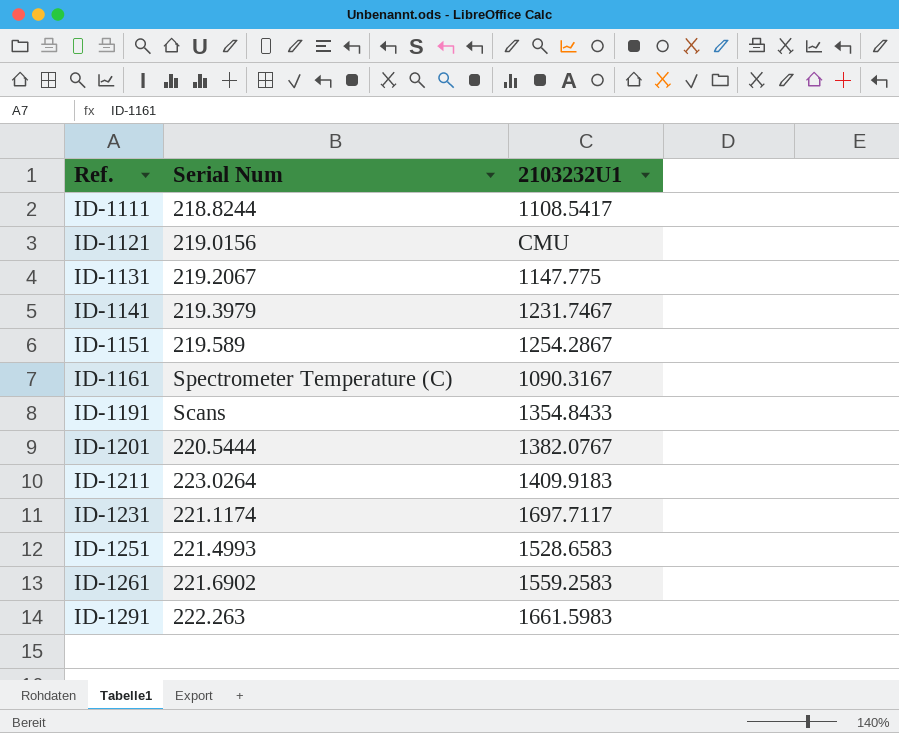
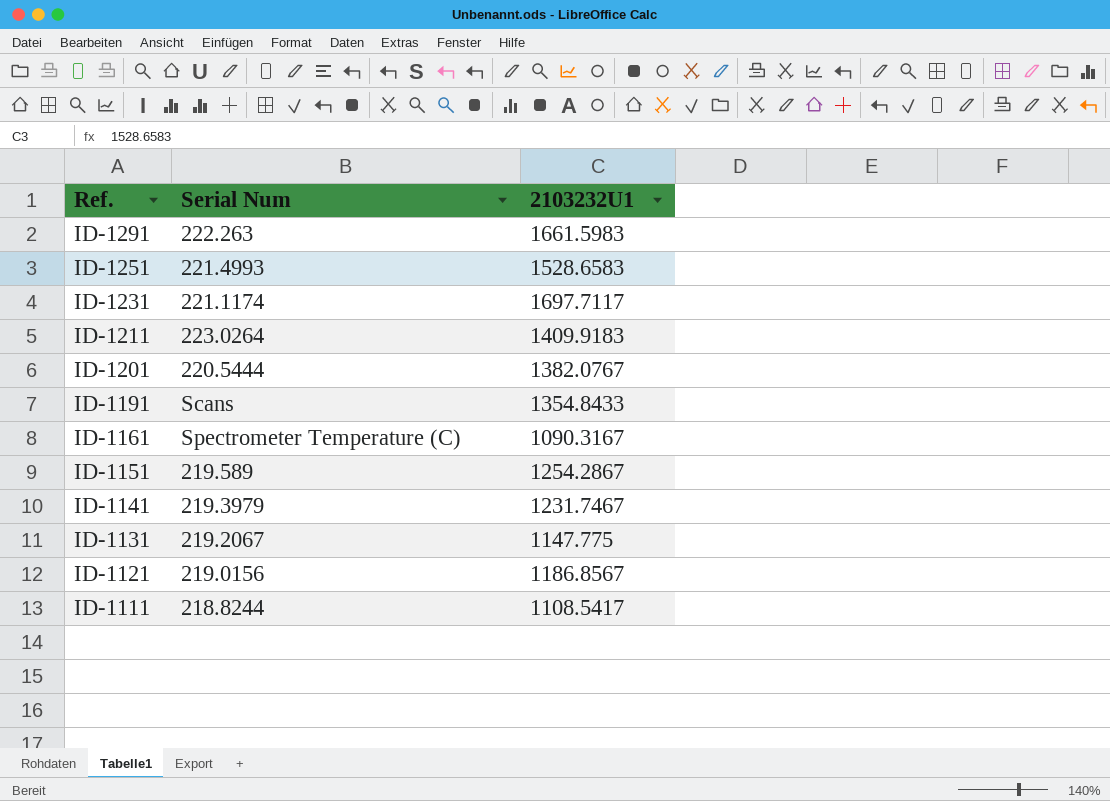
row order: Ref. ascending -> Ref. descending
row ID-1261: 221.6902 | 1559.2583 -> none
ID-1121 | 2103232U1: CMU -> 1186.8567

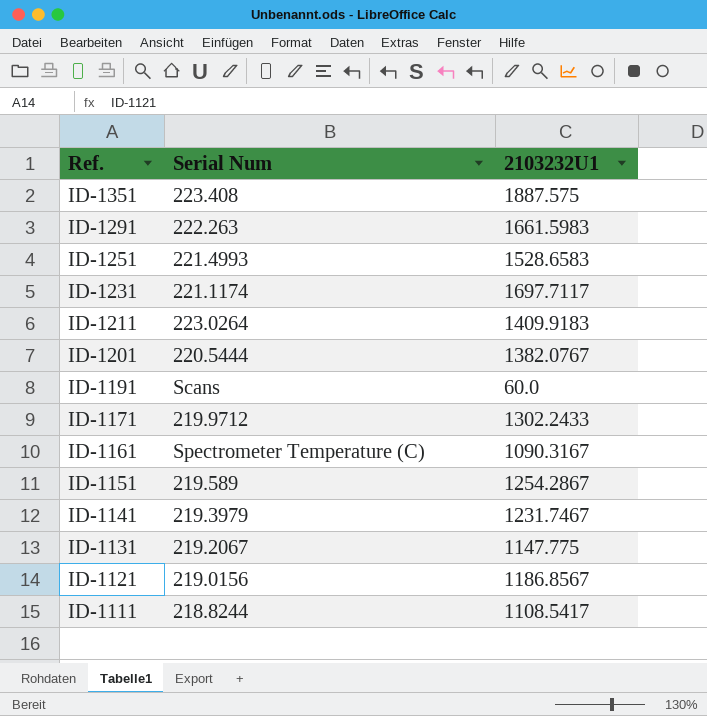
row ID-1351: none -> 223.408 | 1887.575
ID-1191 | 2103232U1: 1354.8433 -> 60.0
row ID-1171: none -> 219.9712 | 1302.2433

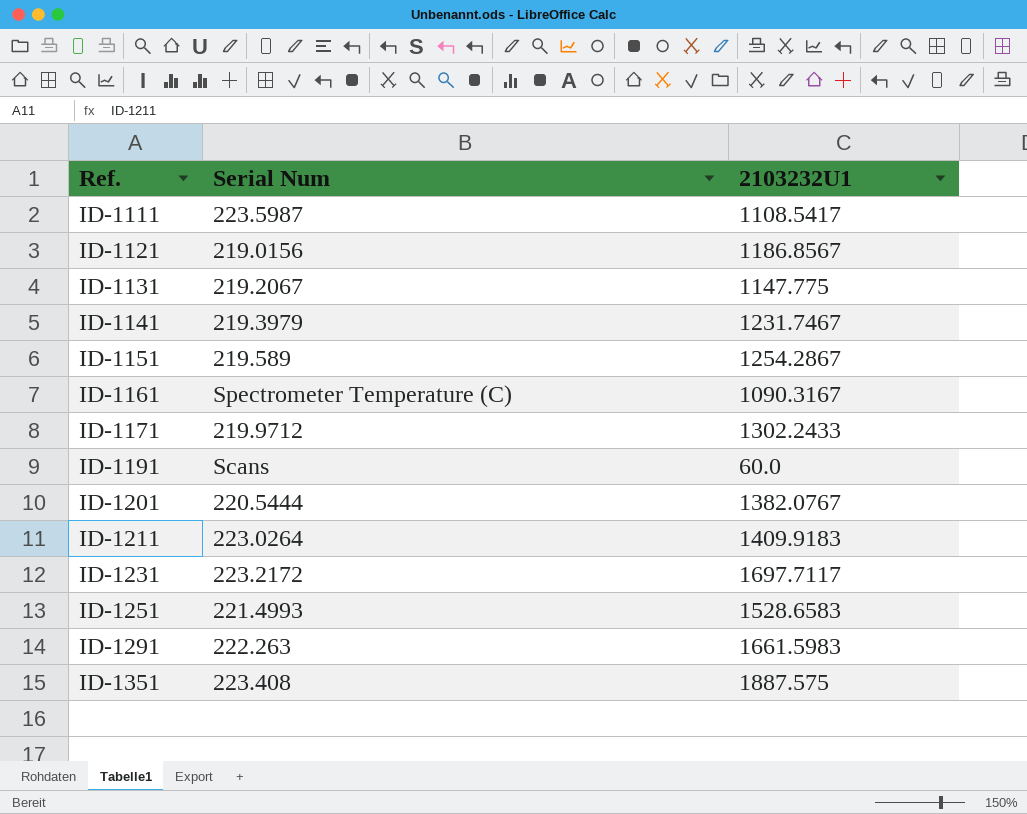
row order: Ref. descending -> Ref. ascending
ID-1111 | Serial Num: 218.8244 -> 223.5987
ID-1231 | Serial Num: 221.1174 -> 223.2172

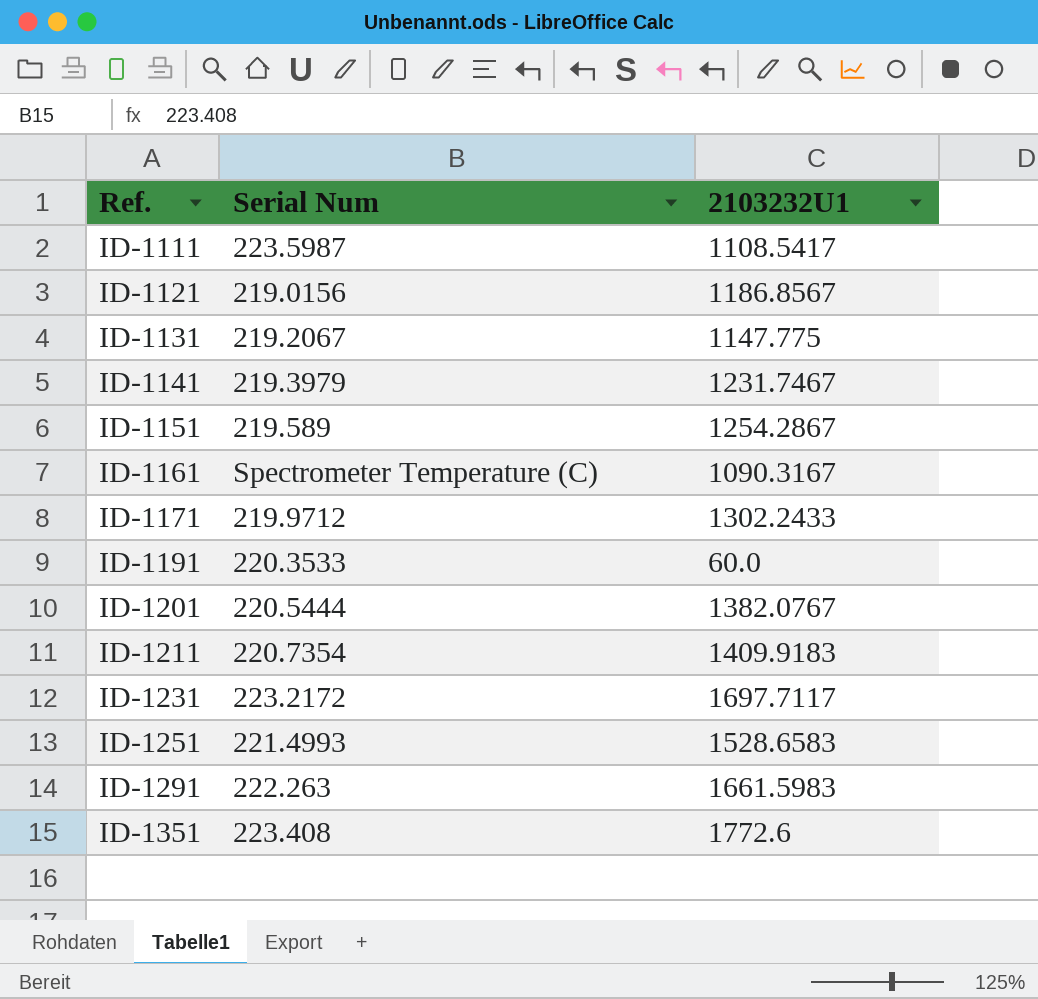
ID-1191 | Serial Num: Scans -> 220.3533
ID-1211 | Serial Num: 223.0264 -> 220.7354
ID-1351 | 2103232U1: 1887.575 -> 1772.6

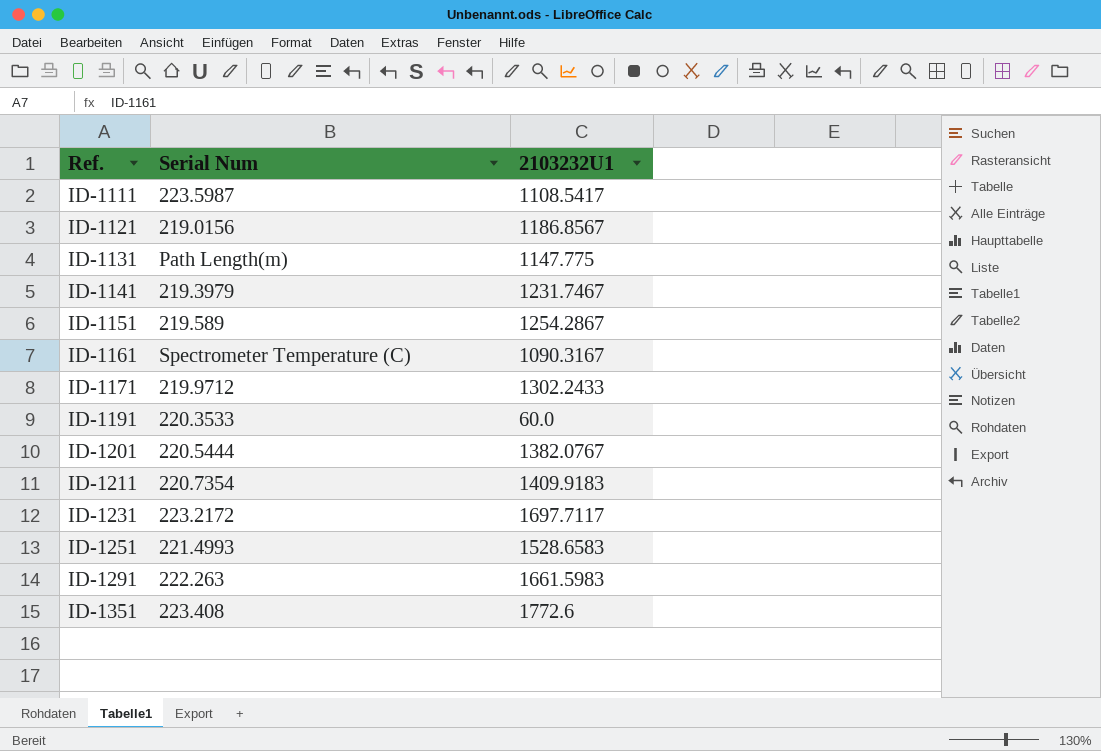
ID-1131 | Serial Num: 219.2067 -> Path Length(m)

